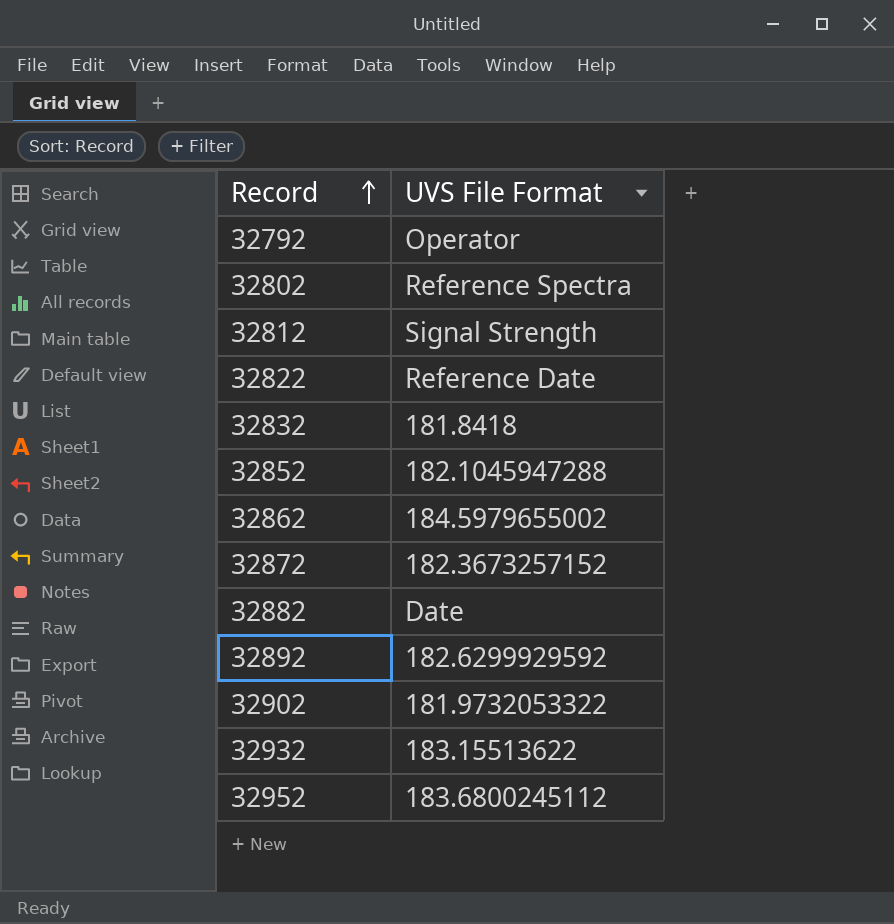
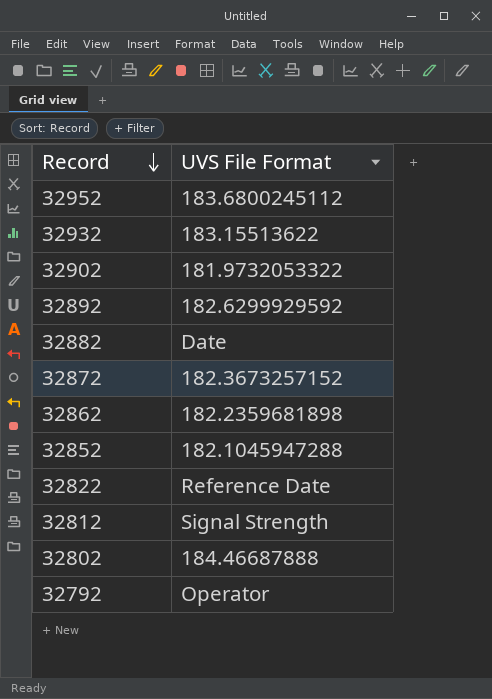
row order: Record ascending -> Record descending
row 32832: 181.8418 -> none
32862 | UVS File Format: 184.5979655002 -> 182.2359681898
32802 | UVS File Format: Reference Spectra -> 184.46687888

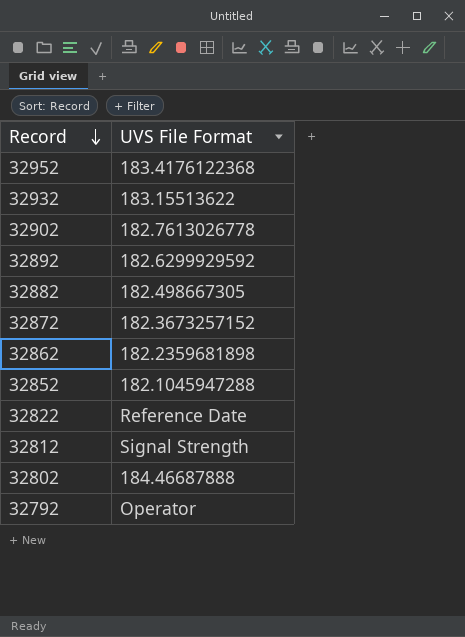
32952 | UVS File Format: 183.6800245112 -> 183.4176122368
32902 | UVS File Format: 181.9732053322 -> 182.7613026778
32882 | UVS File Format: Date -> 182.498667305

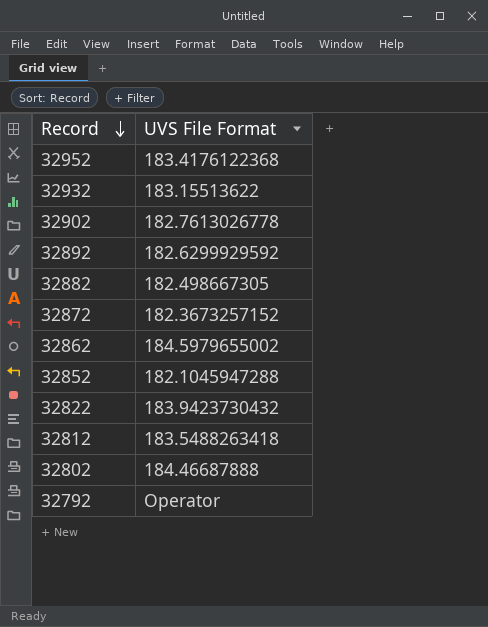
32862 | UVS File Format: 182.2359681898 -> 184.5979655002
32822 | UVS File Format: Reference Date -> 183.9423730432
32812 | UVS File Format: Signal Strength -> 183.5488263418

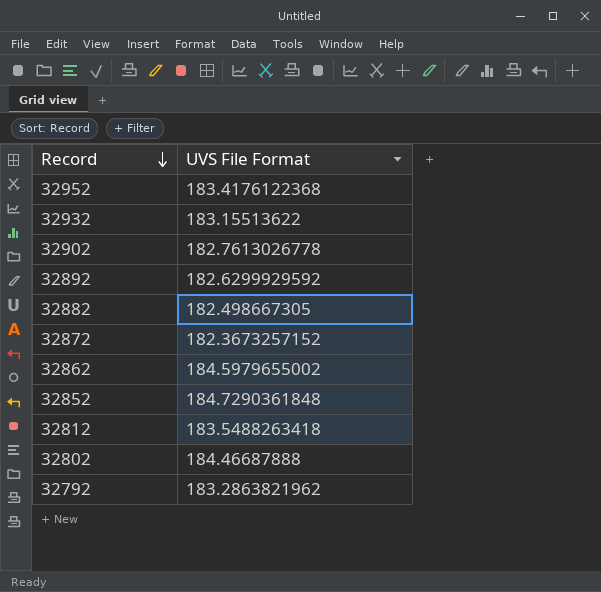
row 32822: 183.9423730432 -> none
32852 | UVS File Format: 182.1045947288 -> 184.7290361848
32792 | UVS File Format: Operator -> 183.2863821962

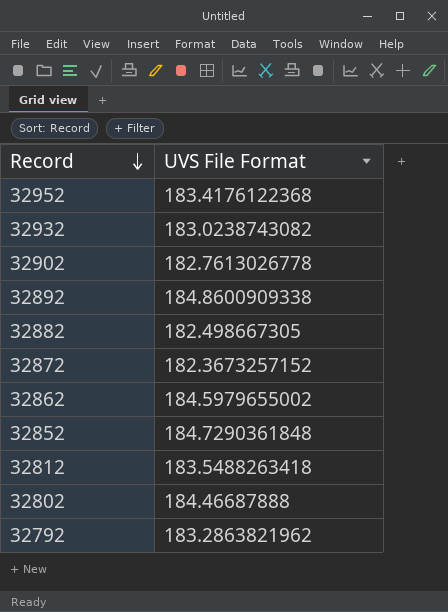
32932 | UVS File Format: 183.15513622 -> 183.0238743082
32892 | UVS File Format: 182.6299929592 -> 184.8600909338

